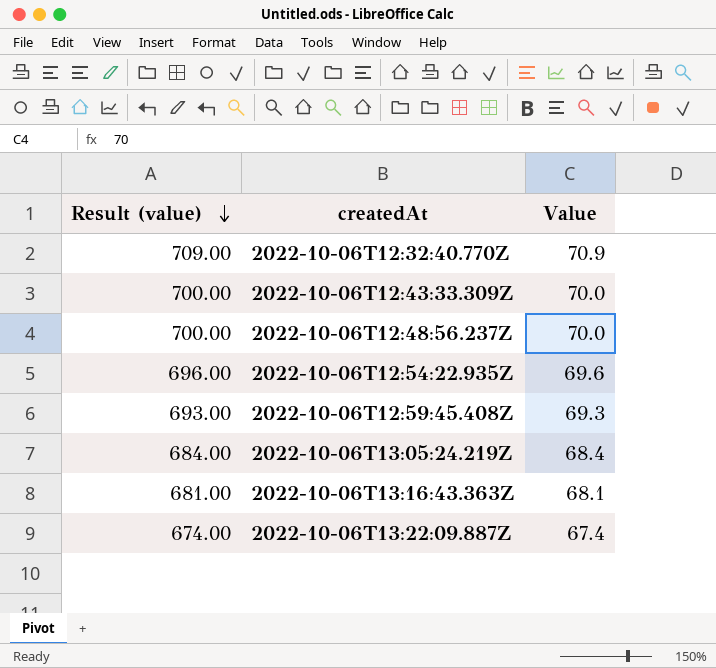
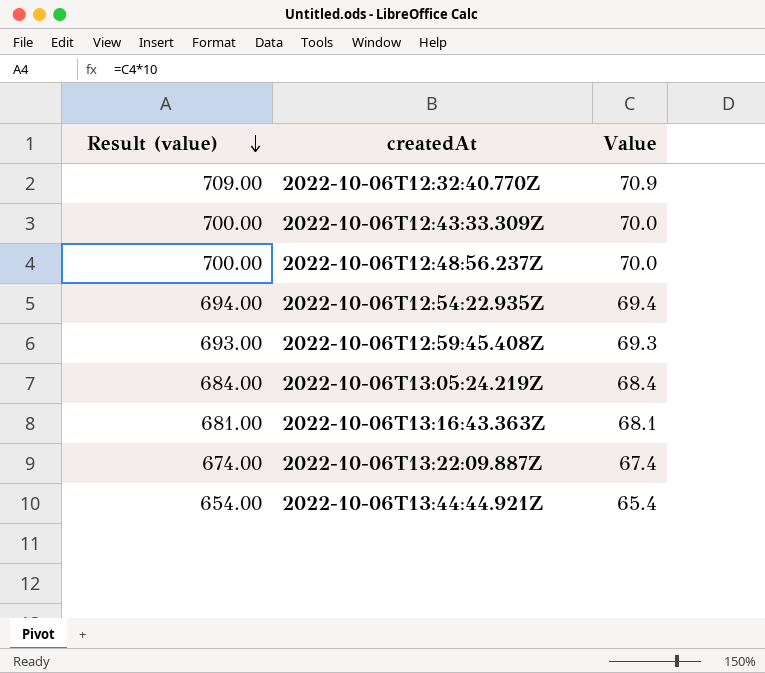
2022-10-06T12:54:22.935Z | Result (value): 696.00 -> 694.00
2022-10-06T12:54:22.935Z | Value: 69.6 -> 69.4
row 2022-10-06T13:44:44.921Z: none -> 654.00 | 65.4

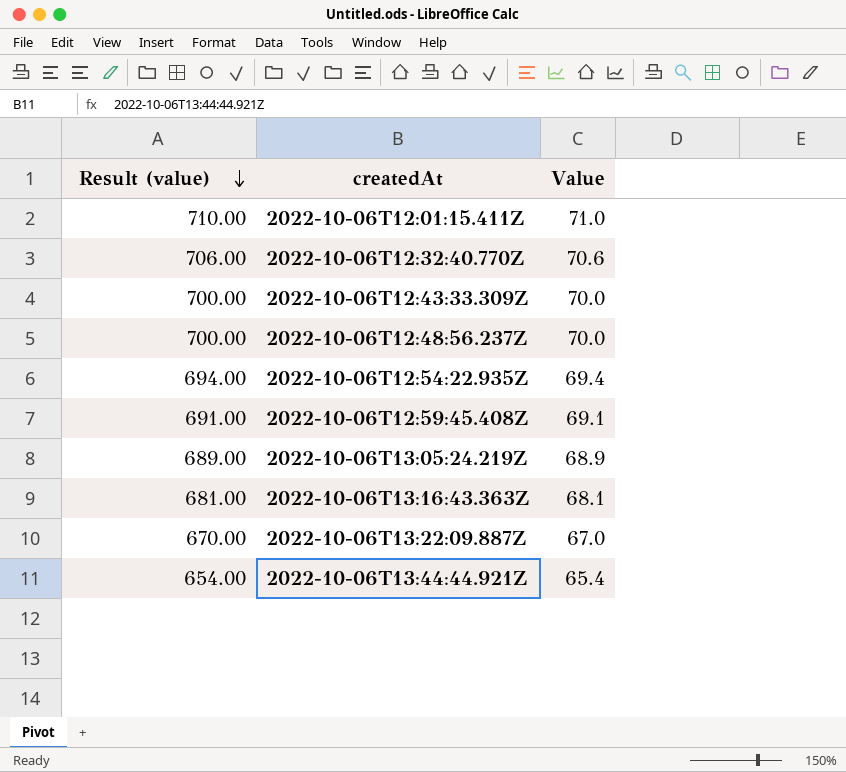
row 2022-10-06T12:01:15.411Z: none -> 710.00 | 71.0
2022-10-06T12:32:40.770Z | Result (value): 709.00 -> 706.00
2022-10-06T12:32:40.770Z | Value: 70.9 -> 70.6
2022-10-06T12:59:45.408Z | Result (value): 693.00 -> 691.00
2022-10-06T12:59:45.408Z | Value: 69.3 -> 69.1
2022-10-06T13:05:24.219Z | Result (value): 684.00 -> 689.00
2022-10-06T13:05:24.219Z | Value: 68.4 -> 68.9
2022-10-06T13:22:09.887Z | Result (value): 674.00 -> 670.00
2022-10-06T13:22:09.887Z | Value: 67.4 -> 67.0

